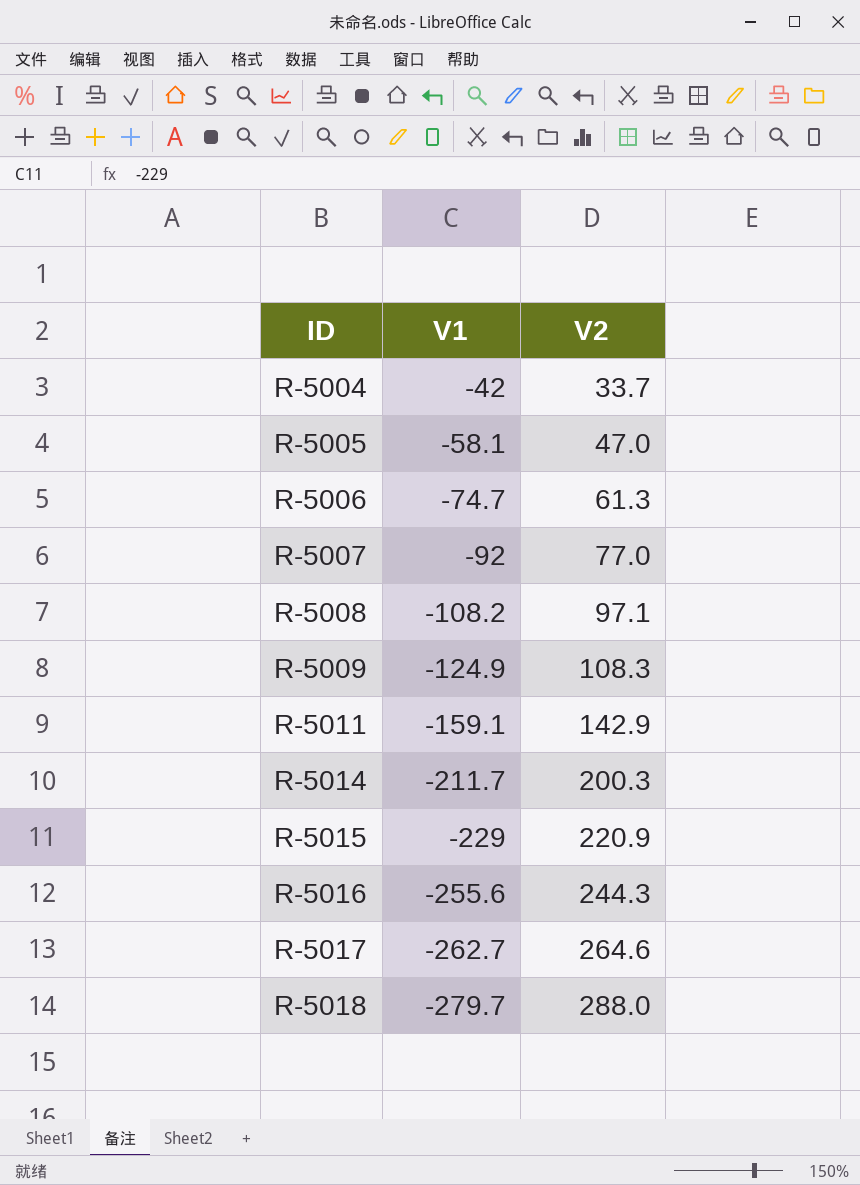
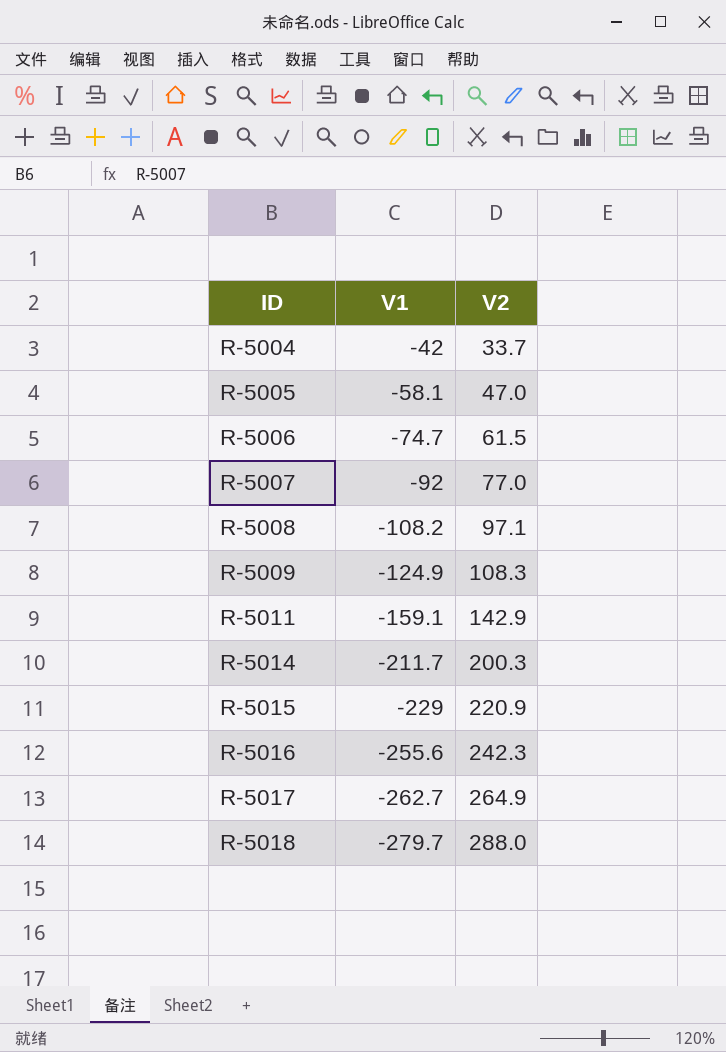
R-5006 | V2: 61.3 -> 61.5
R-5016 | V2: 244.3 -> 242.3
R-5017 | V2: 264.6 -> 264.9

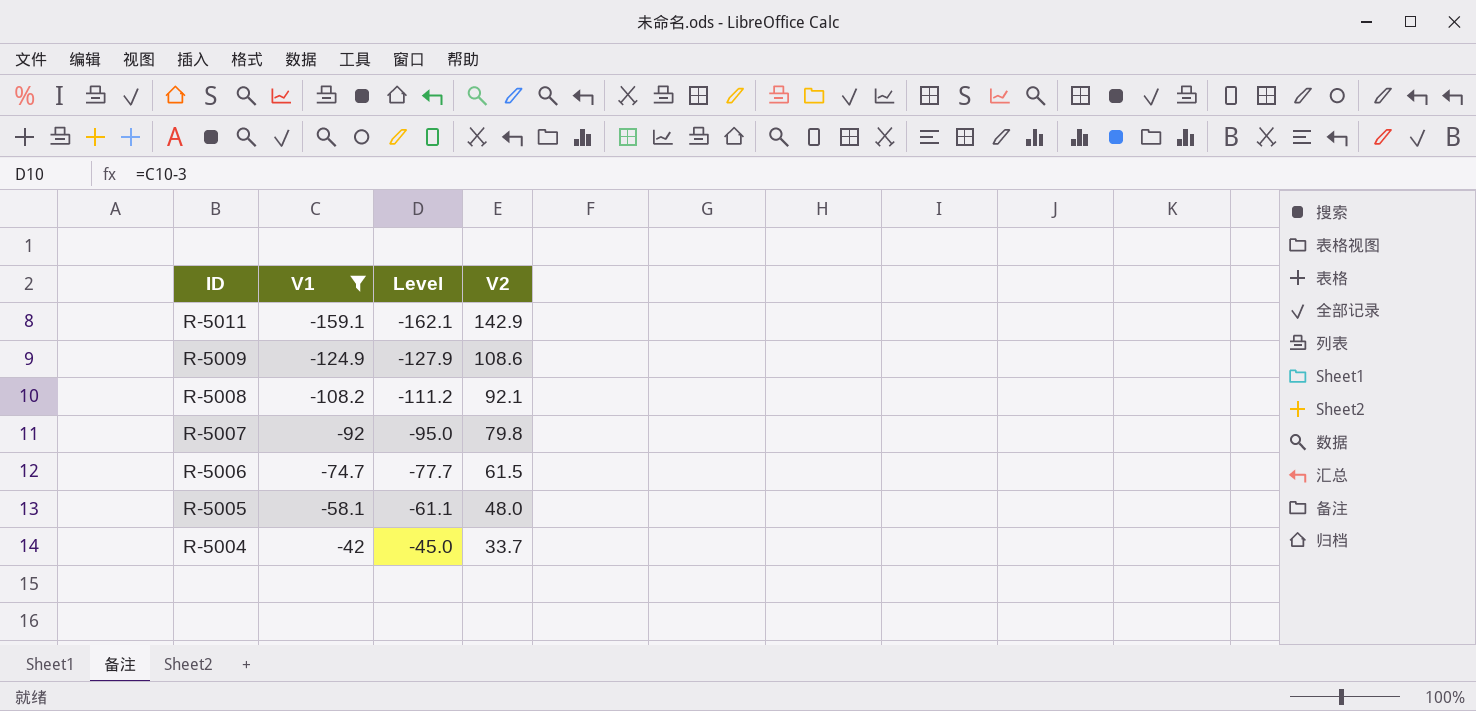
filter: none -> V1 >= -159.1
row order: ID ascending -> ID descending
column Level | formula: none -> [V1] - 3
R-5009 | V2: 108.3 -> 108.6
R-5008 | V2: 97.1 -> 92.1
R-5007 | V2: 77.0 -> 79.8
R-5005 | V2: 47.0 -> 48.0

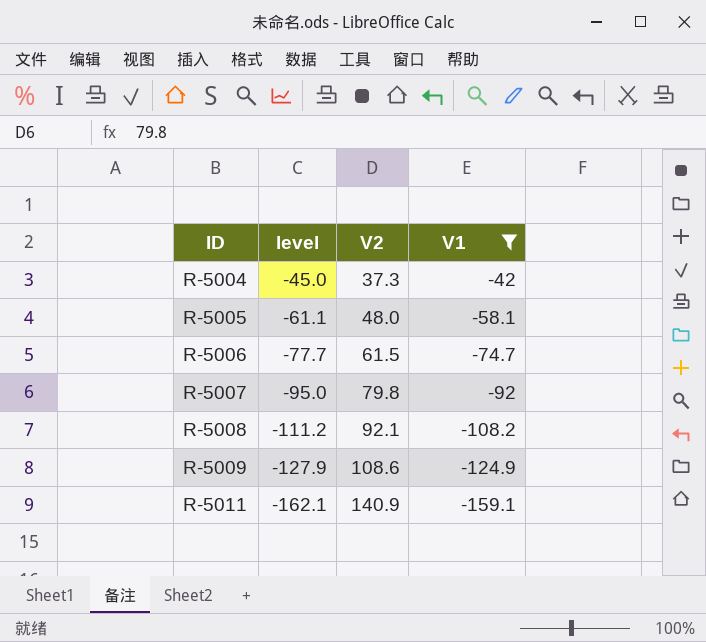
row order: ID descending -> ID ascending
column name: Level -> level
column V1 | position: 2 -> 4
R-5004 | V2: 33.7 -> 37.3
R-5011 | V2: 142.9 -> 140.9

